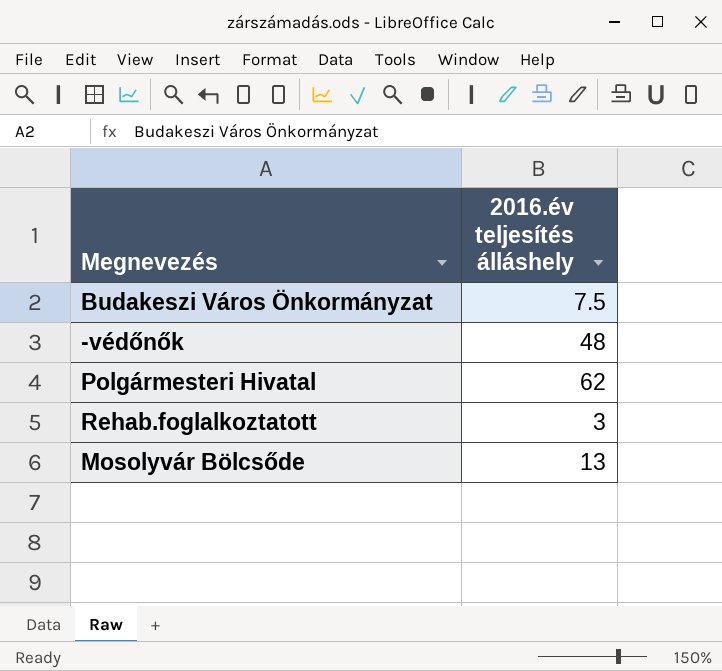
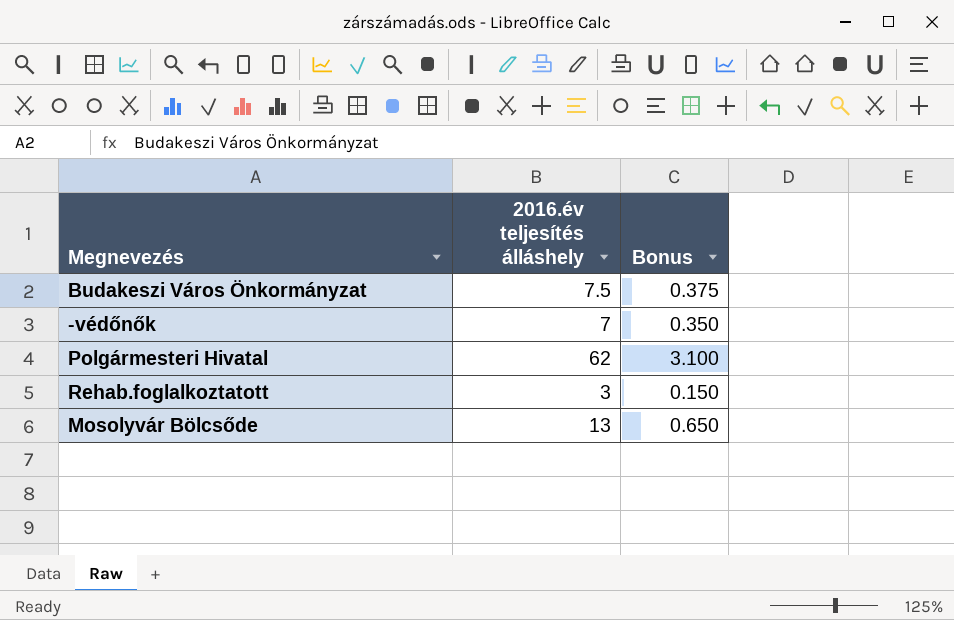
column Bonus | formula: none -> [2016.év teljesítés álláshely] * 0.05
-védőnők | 2016.év teljesítés álláshely: 48 -> 7

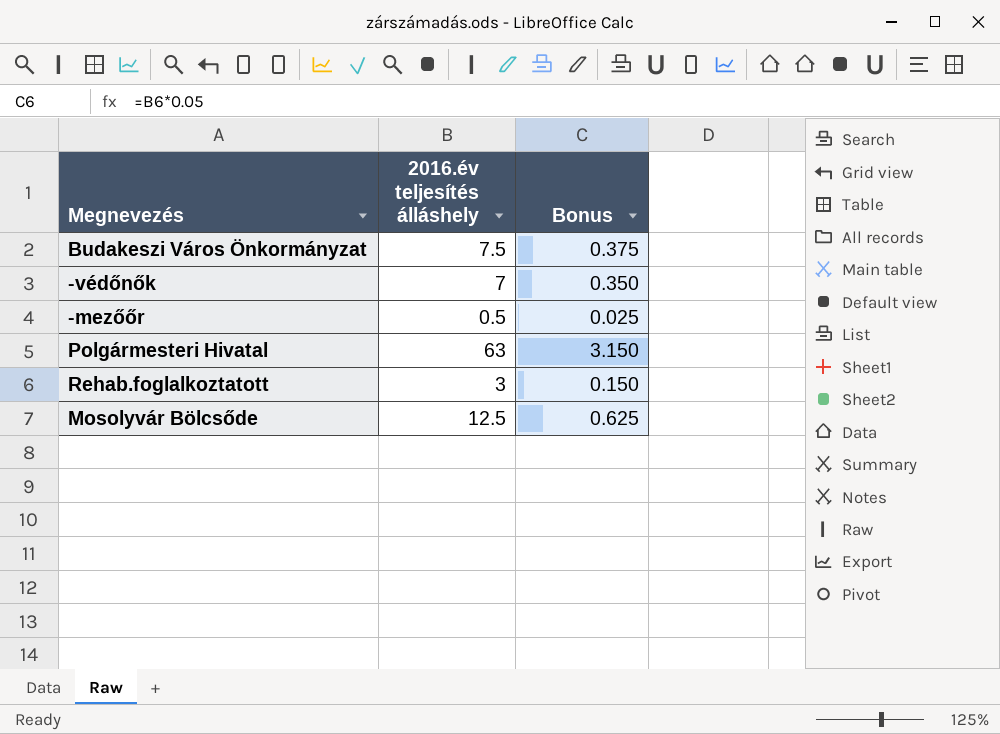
row -mezőőr: none -> 0.5 | 0.025
Polgármesteri Hivatal | 2016.év teljesítés álláshely: 62 -> 63
Polgármesteri Hivatal | Bonus: 3.100 -> 3.150
Mosolyvár Bölcsőde | 2016.év teljesítés álláshely: 13 -> 12.5
Mosolyvár Bölcsőde | Bonus: 0.650 -> 0.625

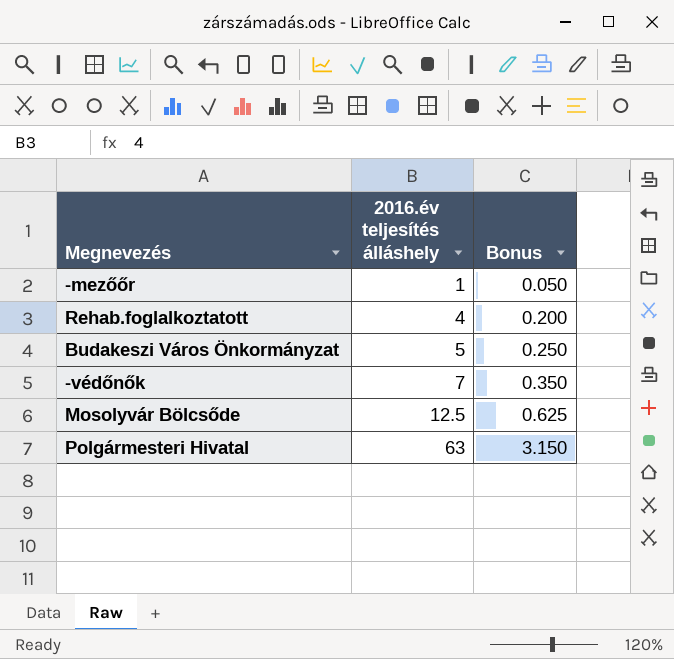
row order: none -> 2016.év teljesítés álláshely ascending
-mezőőr | 2016.év teljesítés álláshely: 0.5 -> 1
-mezőőr | Bonus: 0.025 -> 0.050
Rehab.foglalkoztatott | 2016.év teljesítés álláshely: 3 -> 4
Rehab.foglalkoztatott | Bonus: 0.150 -> 0.200
Budakeszi Város Önkormányzat | 2016.év teljesítés álláshely: 7.5 -> 5
Budakeszi Város Önkormányzat | Bonus: 0.375 -> 0.250

